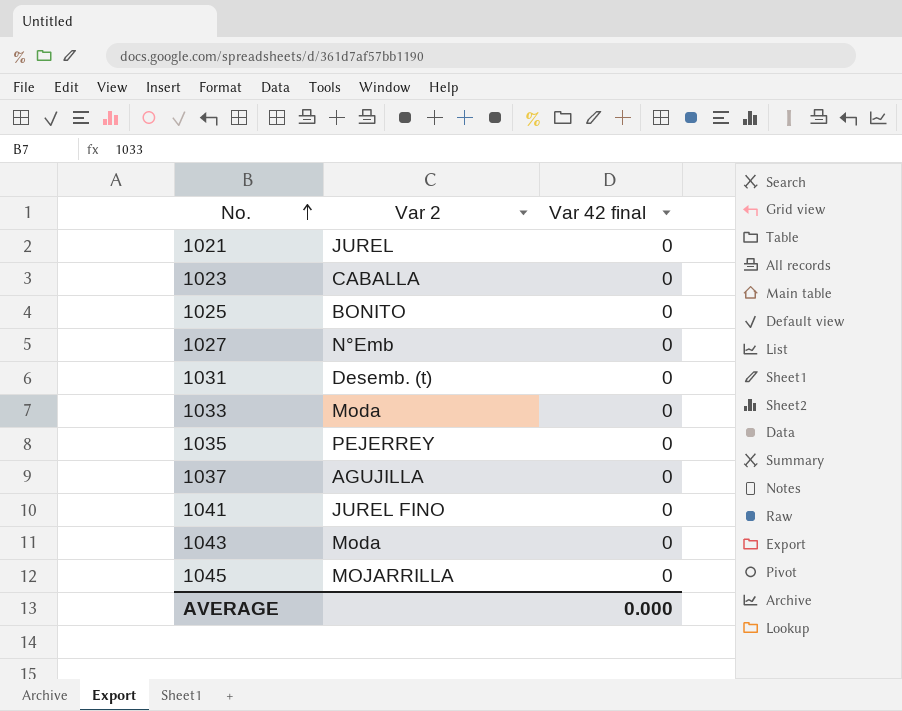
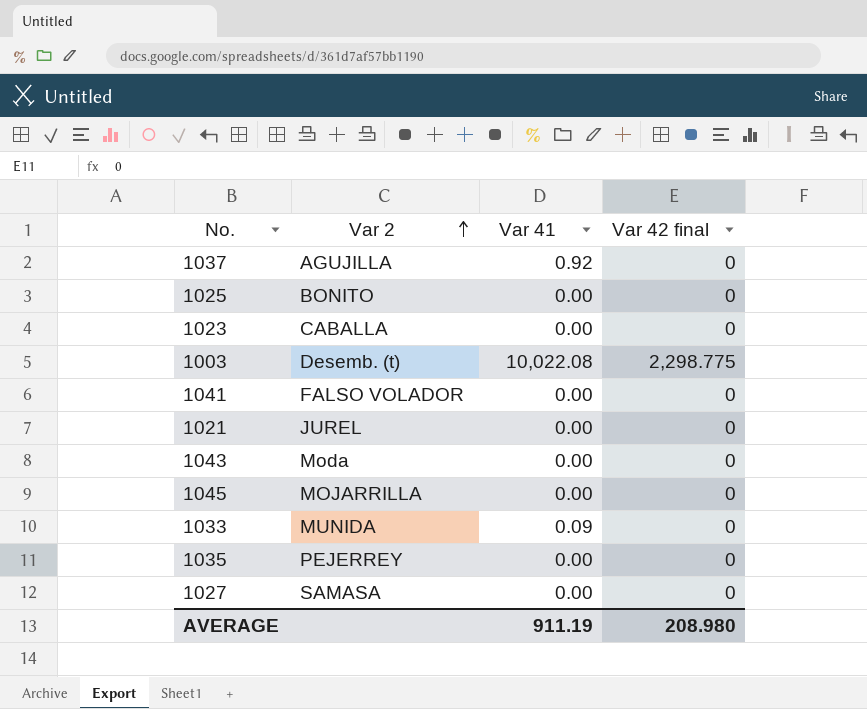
row order: No. ascending -> Var 2 ascending
column Var 41 | position: none -> 3
row 1031: Desemb. (t) | 0 -> none
row 1003: none -> Desemb. (t) | 10,022.08 | 2,298.775
1041 | Var 2: JUREL FINO -> FALSO VOLADOR
1033 | Var 2: Moda -> MUNIDA
1027 | Var 2: N°Emb -> SAMASA
AVERAGE | Var 42 final: 0.000 -> 208.980

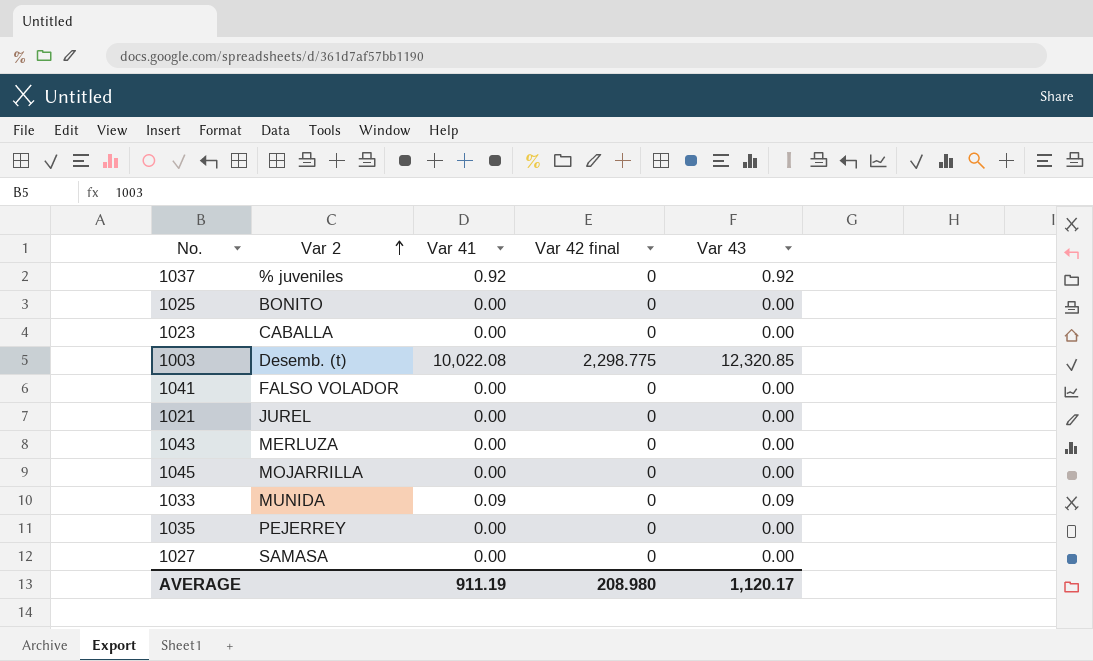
column Var 43 | position: none -> 5
1037 | Var 2: AGUJILLA -> % juveniles
1043 | Var 2: Moda -> MERLUZA

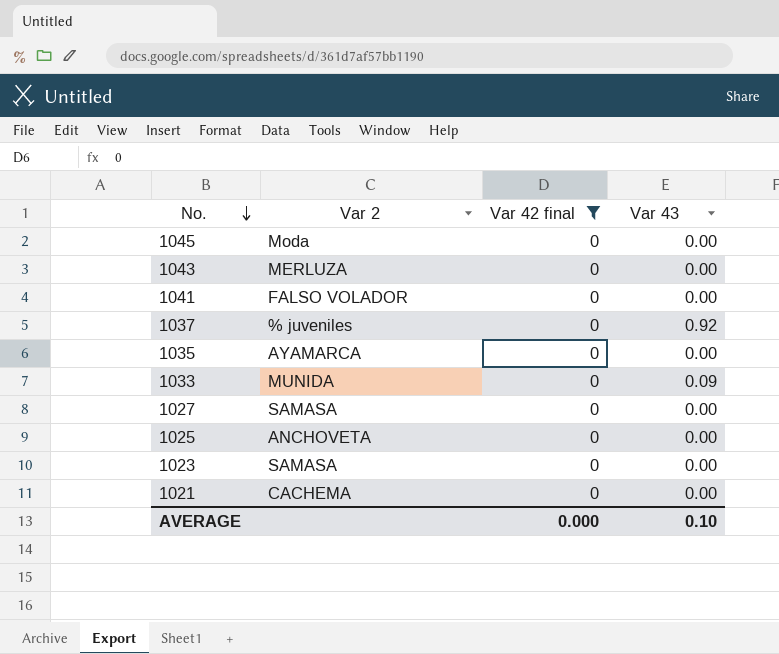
filter: none -> Var 42 final = 0
row order: Var 2 ascending -> No. descending
column Var 41 | position: 3 -> none
1045 | Var 2: MOJARRILLA -> Moda
1035 | Var 2: PEJERREY -> AYAMARCA
1025 | Var 2: BONITO -> ANCHOVETA
1023 | Var 2: CABALLA -> SAMASA
1021 | Var 2: JUREL -> CACHEMA
AVERAGE | Var 42 final: 208.980 -> 0.000
AVERAGE | Var 43: 1,120.17 -> 0.10

